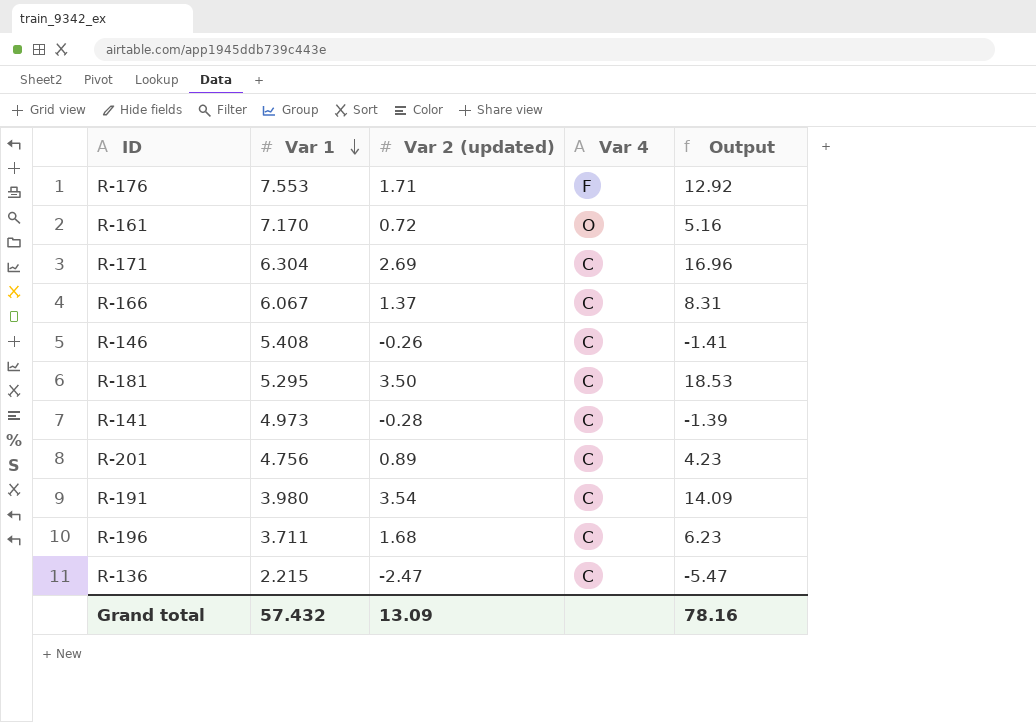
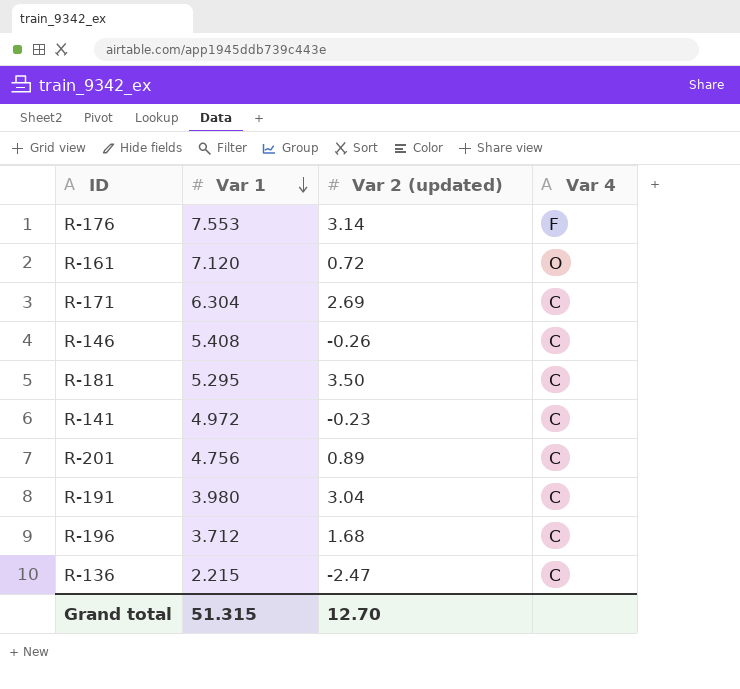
column Output | formula: [Var 1] * [Var 2 (updated)] -> none
row R-166: 6.067 | 1.37 | C | 8.31 -> none
R-176 | Var 2 (updated): 1.71 -> 3.14
R-161 | Var 1: 7.170 -> 7.120
R-141 | Var 1: 4.973 -> 4.972
R-141 | Var 2 (updated): -0.28 -> -0.23
R-191 | Var 2 (updated): 3.54 -> 3.04
R-196 | Var 1: 3.711 -> 3.712
Grand total | Var 1: 57.432 -> 51.315
Grand total | Var 2 (updated): 13.09 -> 12.70

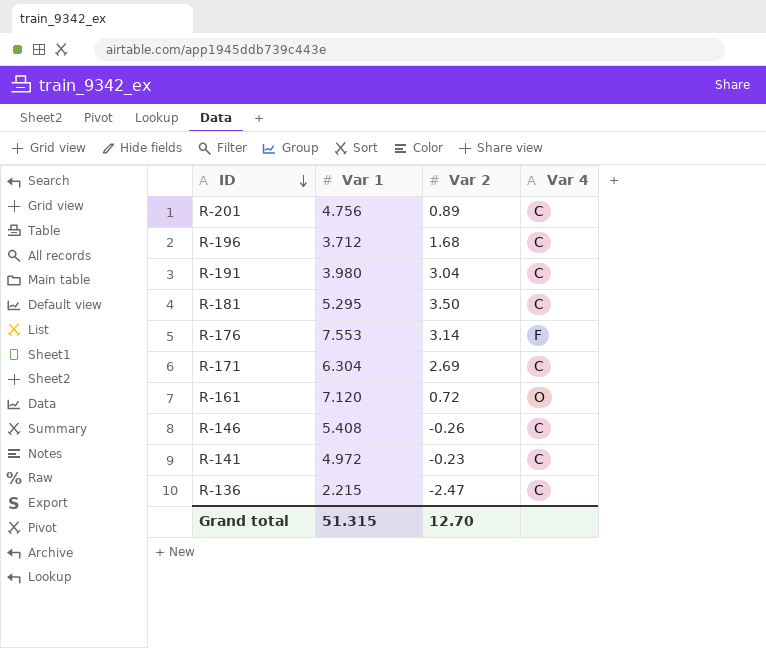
row order: Var 1 descending -> ID descending
column name: Var 2 (updated) -> Var 2

